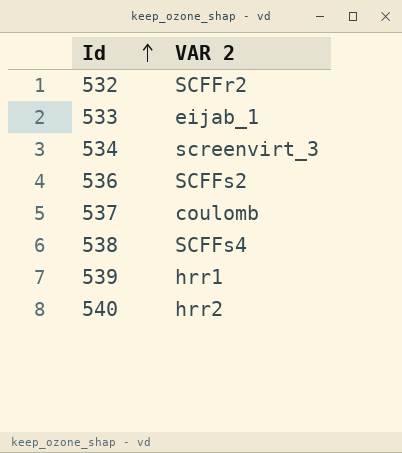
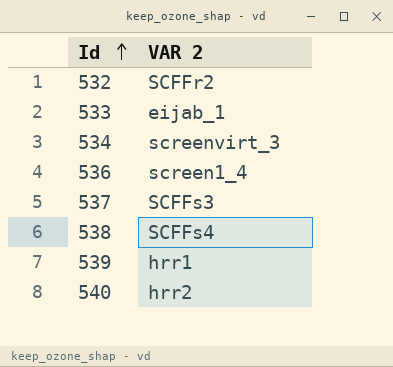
536 | VAR 2: SCFFs2 -> screen1_4
537 | VAR 2: coulomb -> SCFFs3

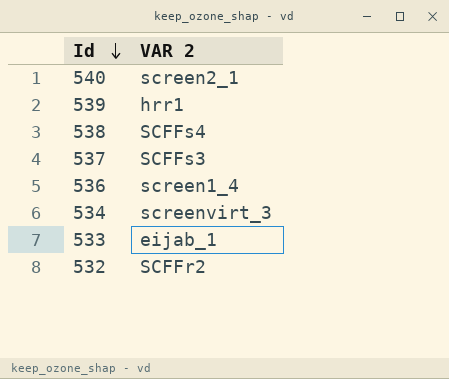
row order: Id ascending -> Id descending
540 | VAR 2: hrr2 -> screen2_1

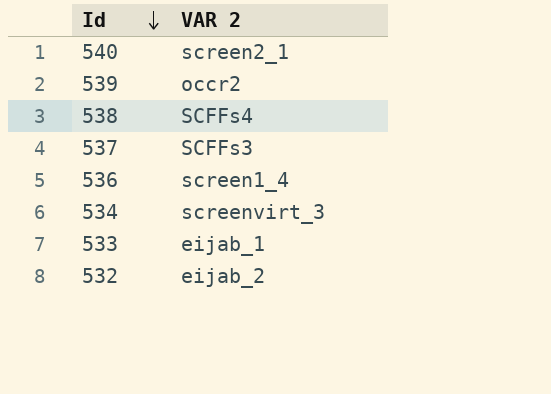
539 | VAR 2: hrr1 -> occr2
532 | VAR 2: SCFFr2 -> eijab_2

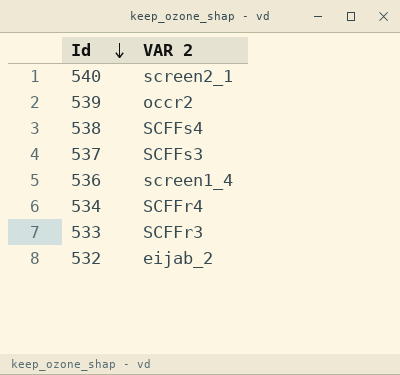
534 | VAR 2: screenvirt_3 -> SCFFr4
533 | VAR 2: eijab_1 -> SCFFr3

